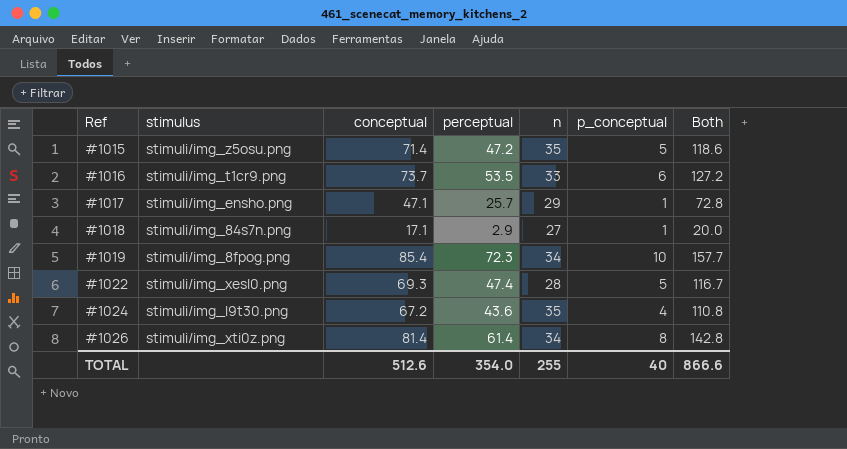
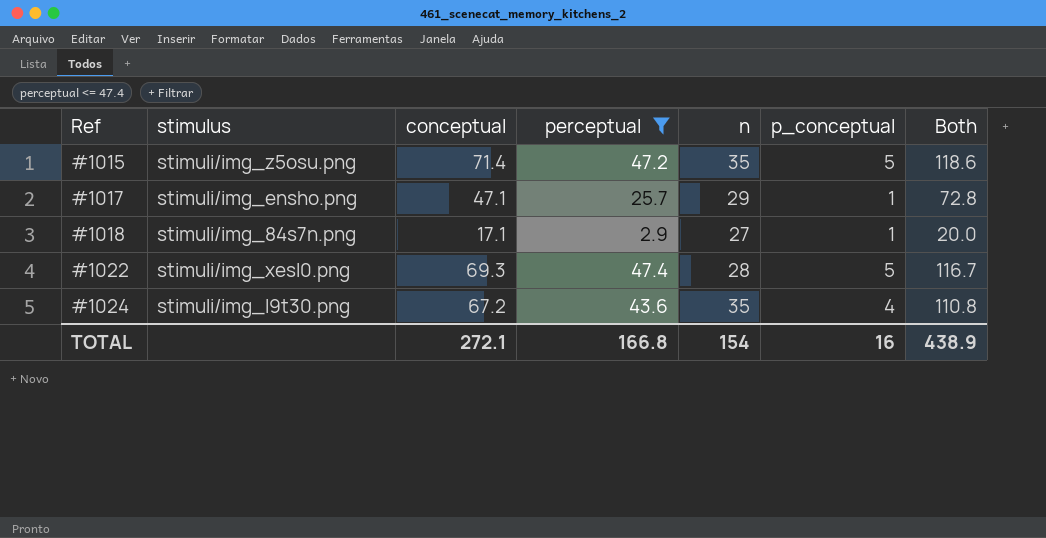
filter: none -> perceptual <= 47.4
TOTAL | conceptual: 512.6 -> 272.1
TOTAL | perceptual: 354.0 -> 166.8
TOTAL | n: 255 -> 154
TOTAL | p_conceptual: 40 -> 16
TOTAL | Both: 866.6 -> 438.9

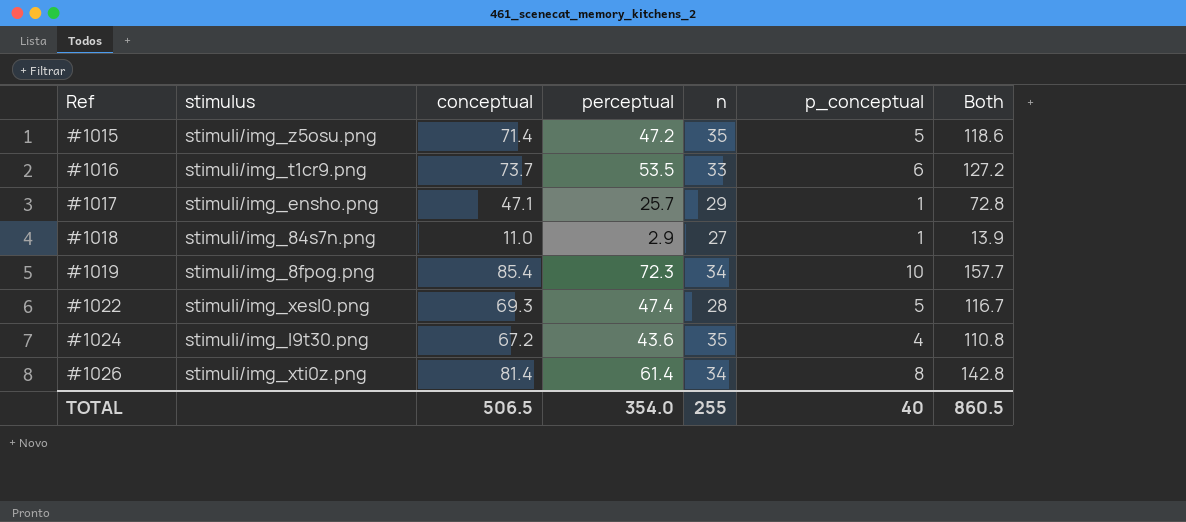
filter: perceptual <= 47.4 -> none
#1018 | conceptual: 17.1 -> 11.0
#1018 | Both: 20.0 -> 13.9
TOTAL | conceptual: 272.1 -> 506.5
TOTAL | perceptual: 166.8 -> 354.0
TOTAL | n: 154 -> 255
TOTAL | p_conceptual: 16 -> 40
TOTAL | Both: 438.9 -> 860.5

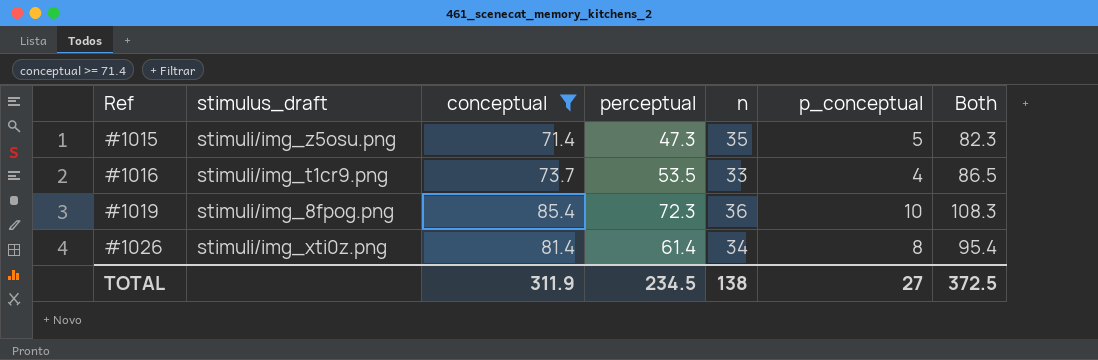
filter: none -> conceptual >= 71.4
column name: stimulus -> stimulus_draft
column Both | formula: [conceptual] + [perceptual] -> [perceptual] + [n]
#1015 | perceptual: 47.2 -> 47.3
#1016 | p_conceptual: 6 -> 4
#1019 | n: 34 -> 36
TOTAL | conceptual: 506.5 -> 311.9
TOTAL | perceptual: 354.0 -> 234.5
TOTAL | n: 255 -> 138
TOTAL | p_conceptual: 40 -> 27
TOTAL | Both: 860.5 -> 372.5

